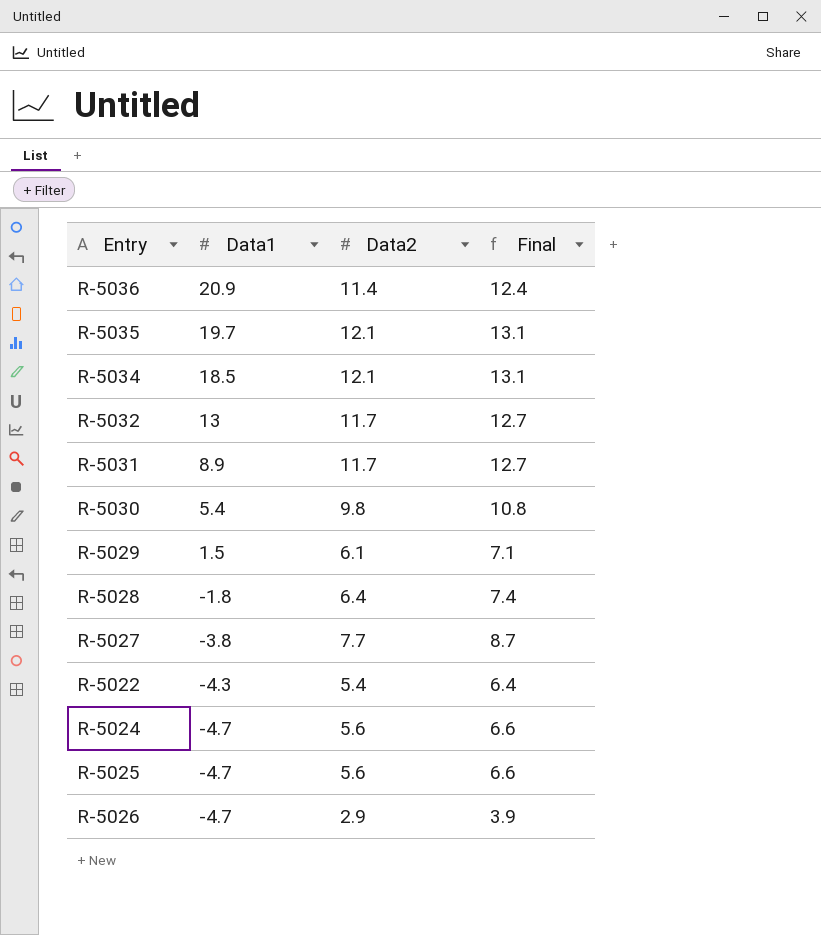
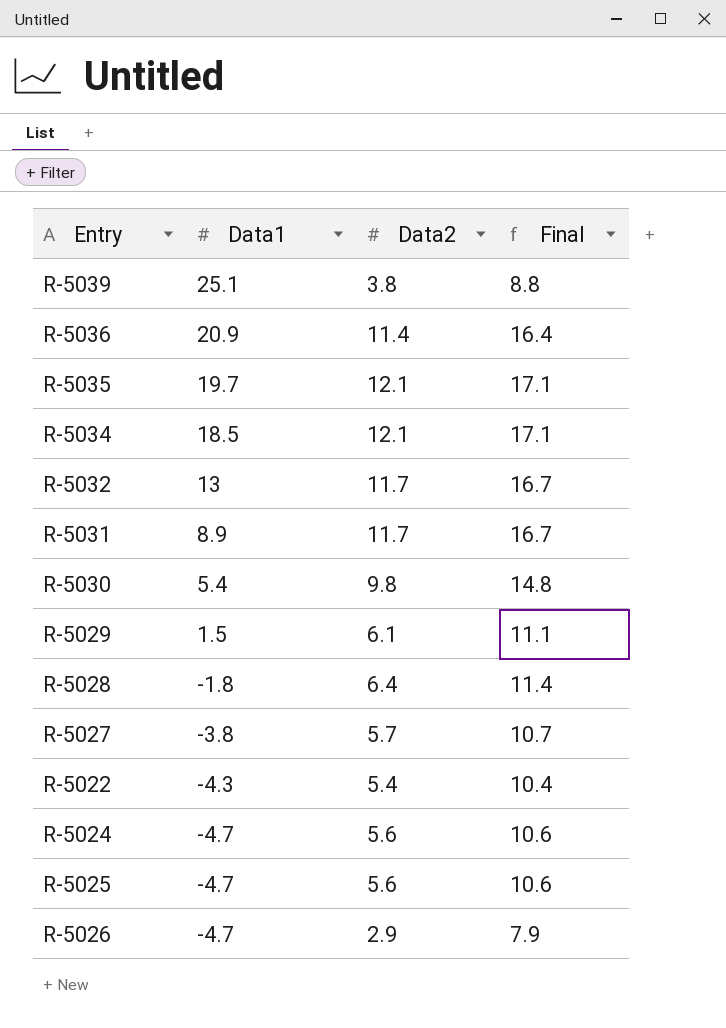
column Final | formula: [Data2] + 1 -> [Data2] + 5
row R-5039: none -> 25.1 | 3.8 | 8.8
R-5027 | Data2: 7.7 -> 5.7

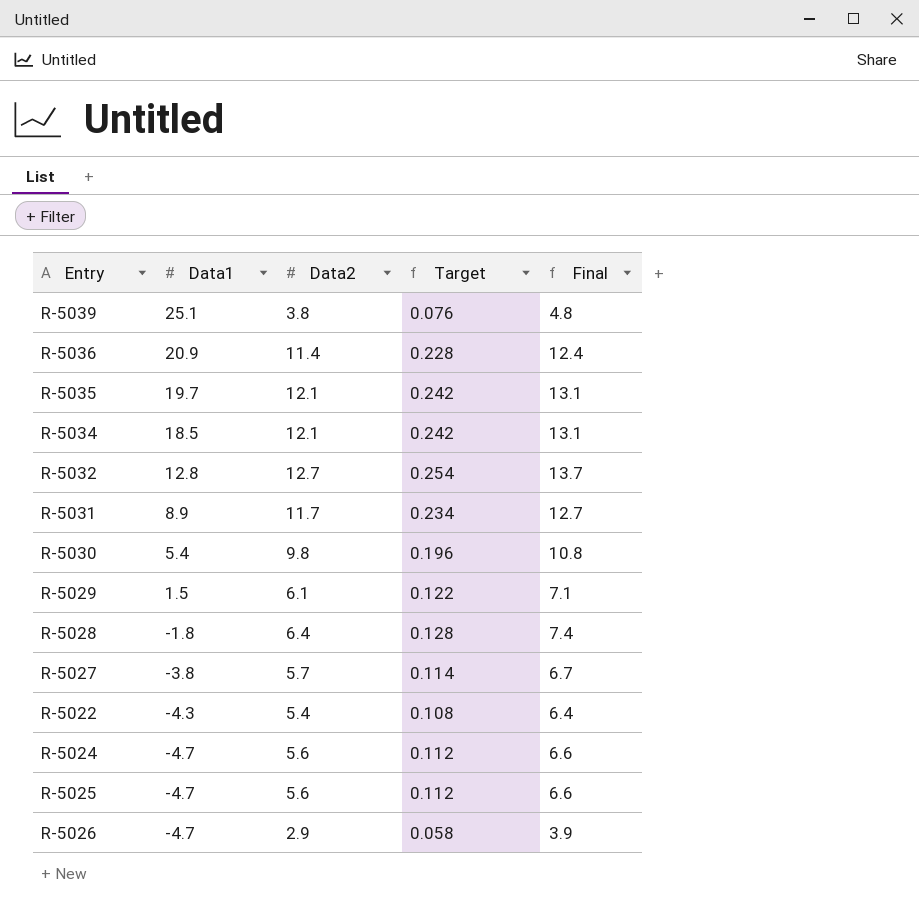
column Target | formula: none -> [Data2] * 0.02
column Final | formula: [Data2] + 5 -> [Data2] + 1
R-5032 | Data1: 13 -> 12.8
R-5032 | Data2: 11.7 -> 12.7

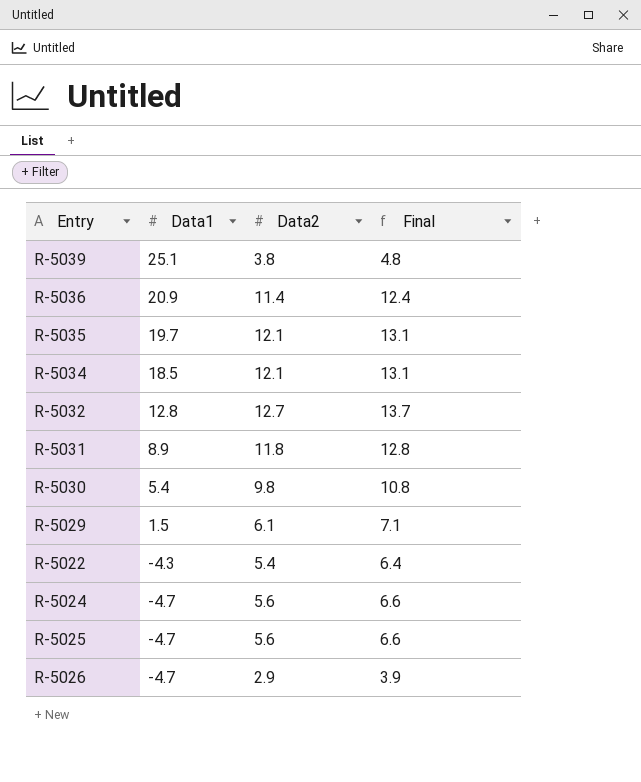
column Target | formula: [Data2] * 0.02 -> none
row R-5028: -1.8 | 6.4 | 0.128 | 7.4 -> none
row R-5027: -3.8 | 5.7 | 0.114 | 6.7 -> none
R-5031 | Data2: 11.7 -> 11.8
R-5031 | Final: 12.7 -> 12.8

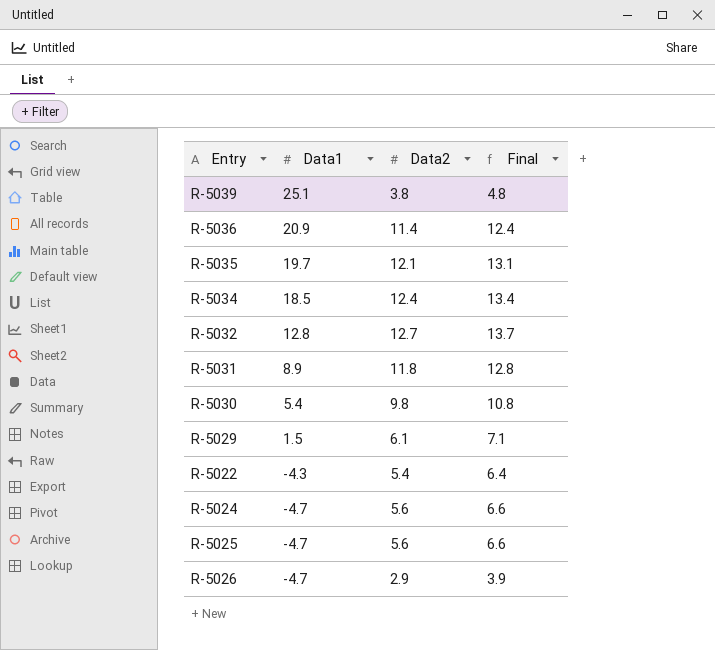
R-5034 | Data2: 12.1 -> 12.4
R-5034 | Final: 13.1 -> 13.4

